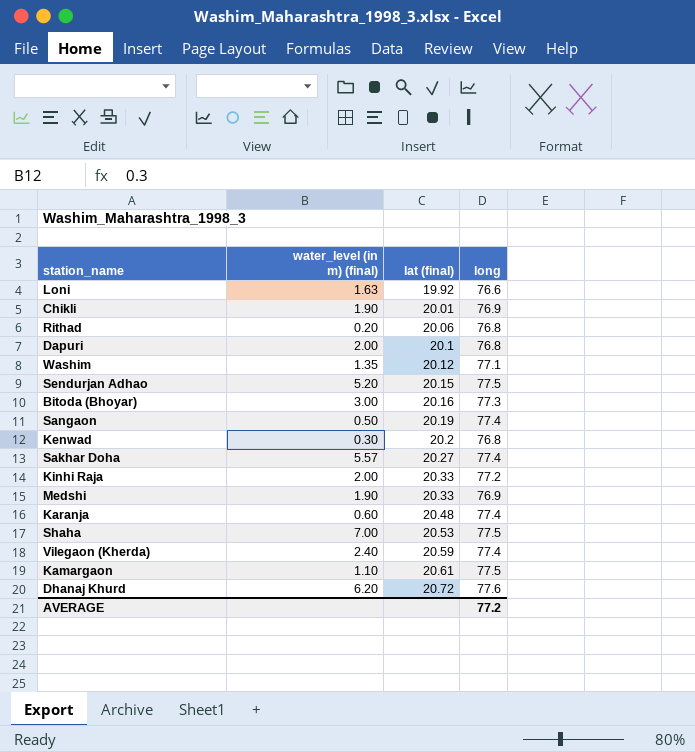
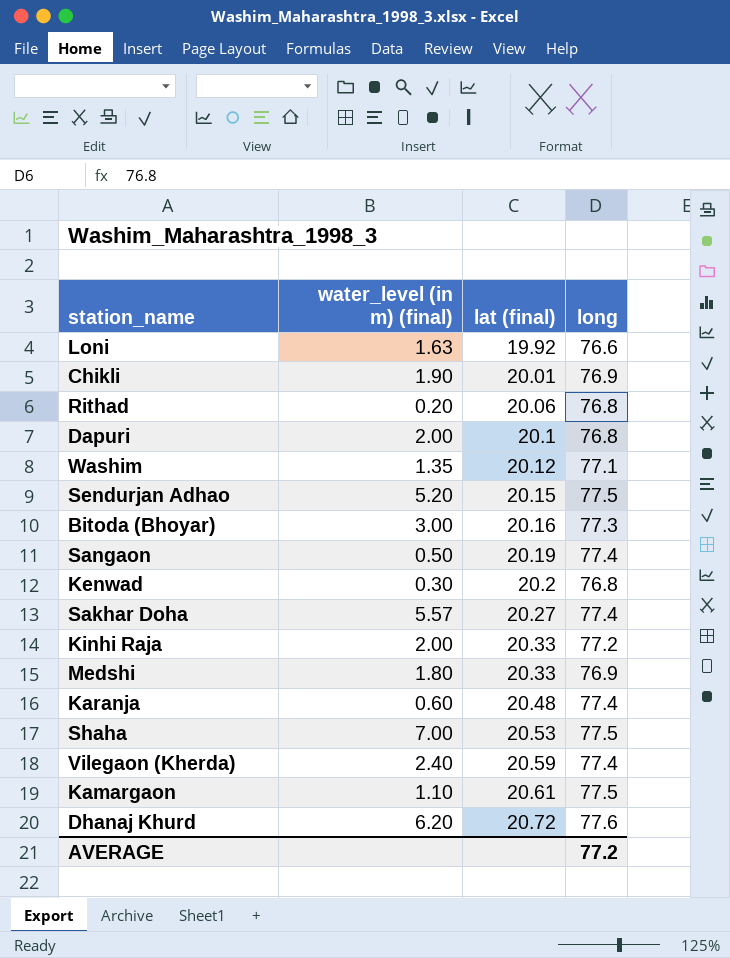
Medshi | water_level (in m) (final): 1.90 -> 1.80

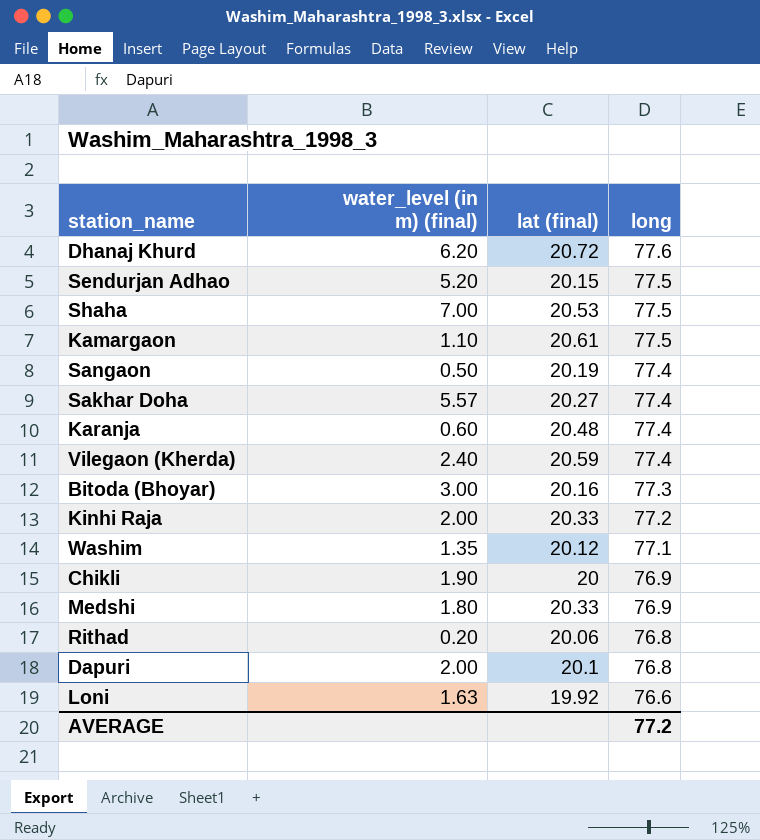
row order: lat (final) ascending -> long descending
row Kenwad: 0.30 | 20.2 | 76.8 -> none
Chikli | lat (final): 20.01 -> 20

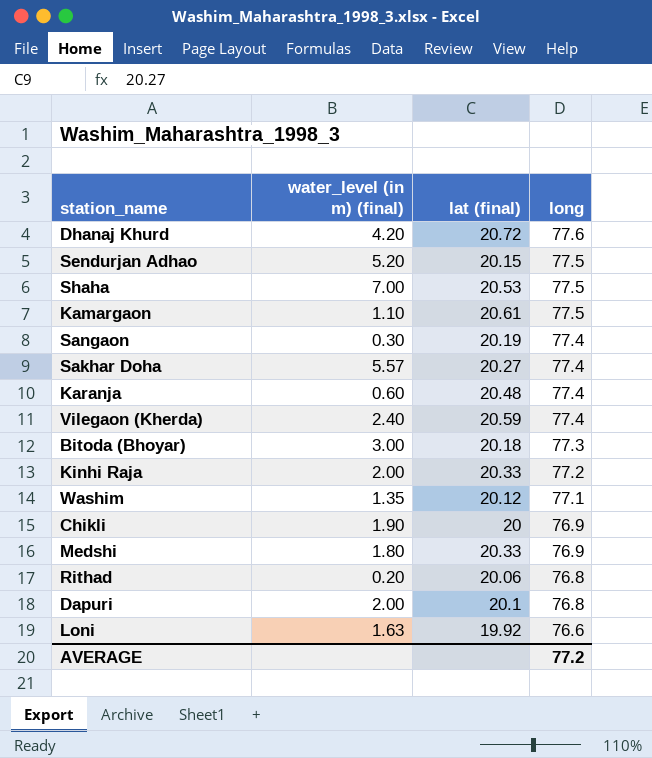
Dhanaj Khurd | water_level (in m) (final): 6.20 -> 4.20
Sangaon | water_level (in m) (final): 0.50 -> 0.30
Bitoda (Bhoyar) | lat (final): 20.16 -> 20.18

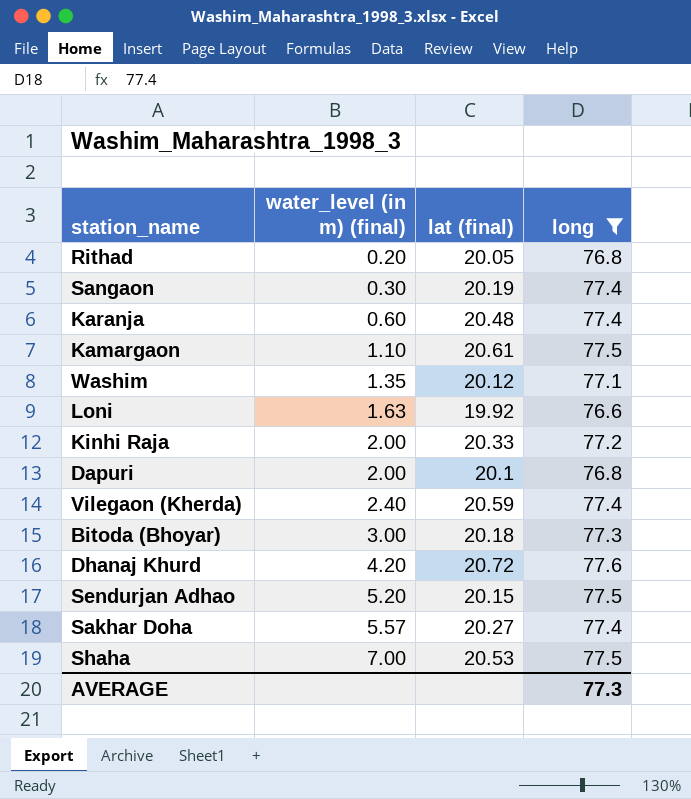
filter: none -> long != 76.9
row order: long descending -> water_level (in m) (final) ascending
Rithad | lat (final): 20.06 -> 20.05
AVERAGE | long: 77.2 -> 77.3

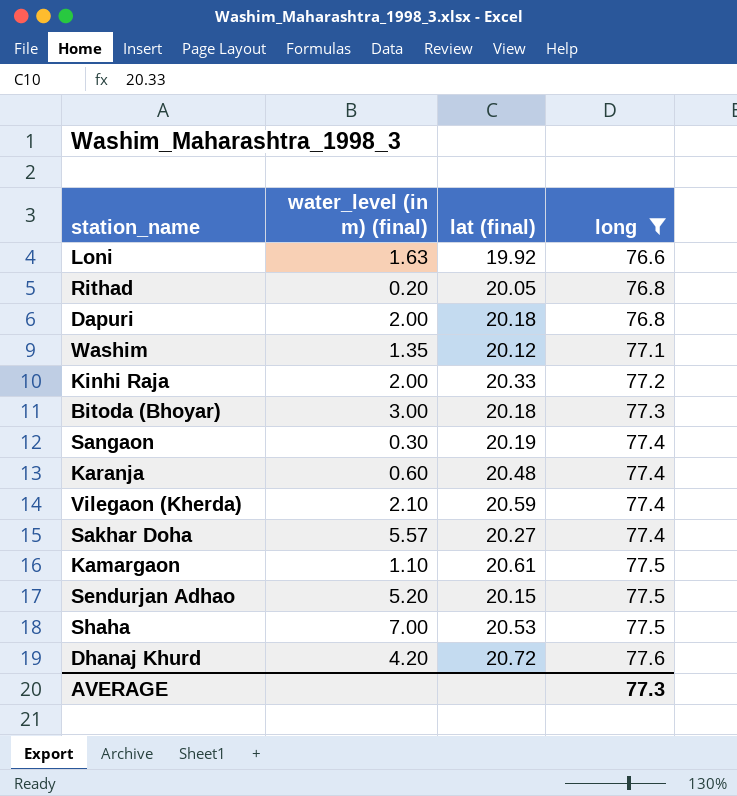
row order: water_level (in m) (final) ascending -> long ascending
Dapuri | lat (final): 20.1 -> 20.18
Vilegaon (Kherda) | water_level (in m) (final): 2.40 -> 2.10

